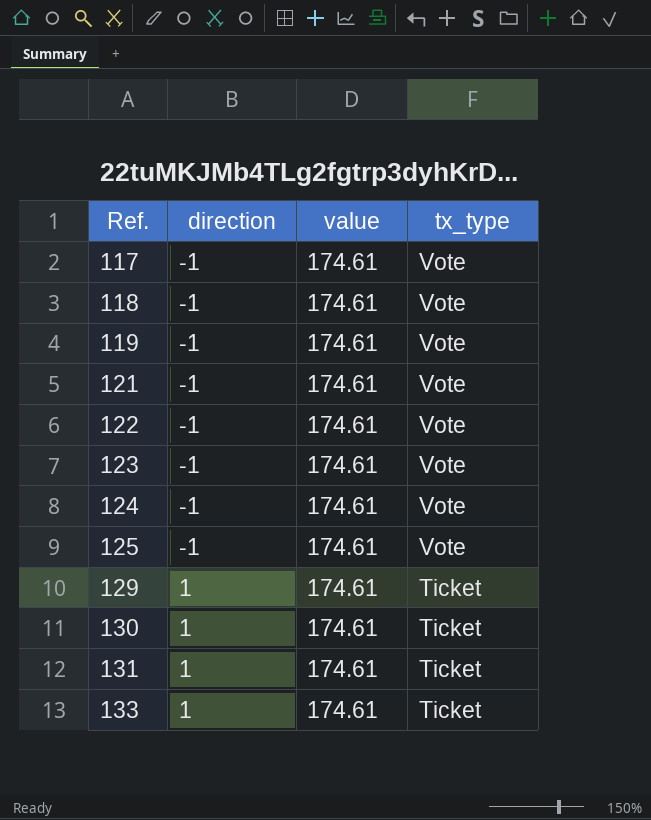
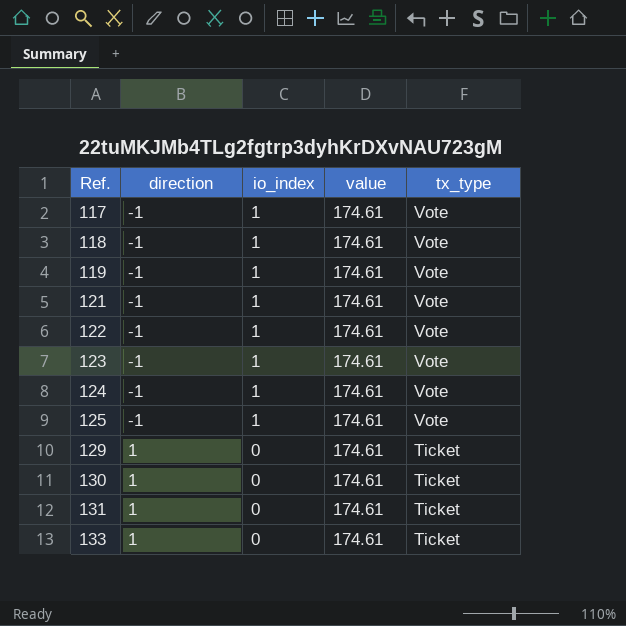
column io_index | position: none -> 3

